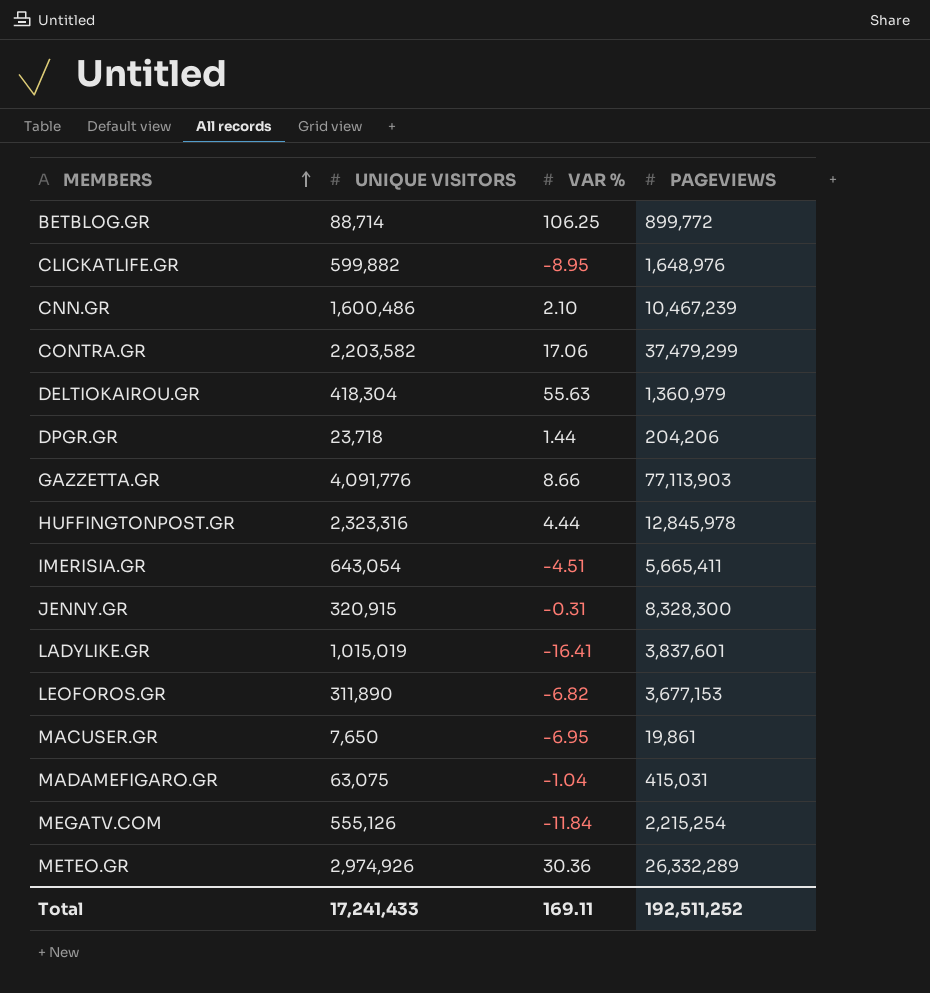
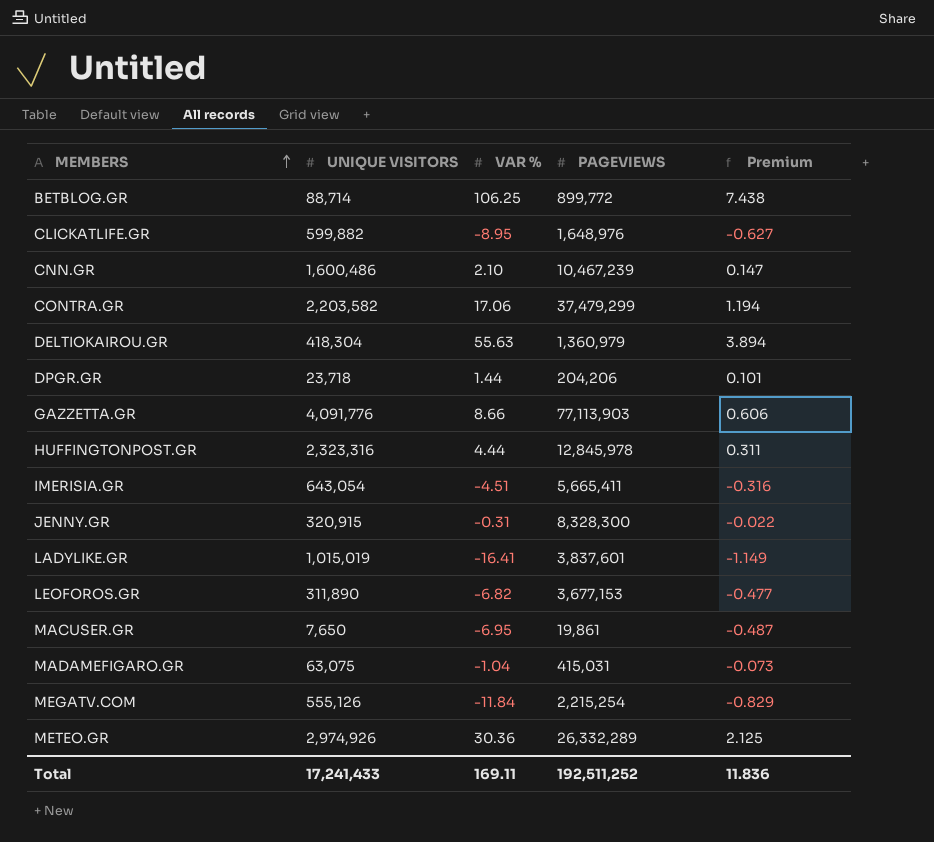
column Premium | formula: none -> [VAR %] * 0.07

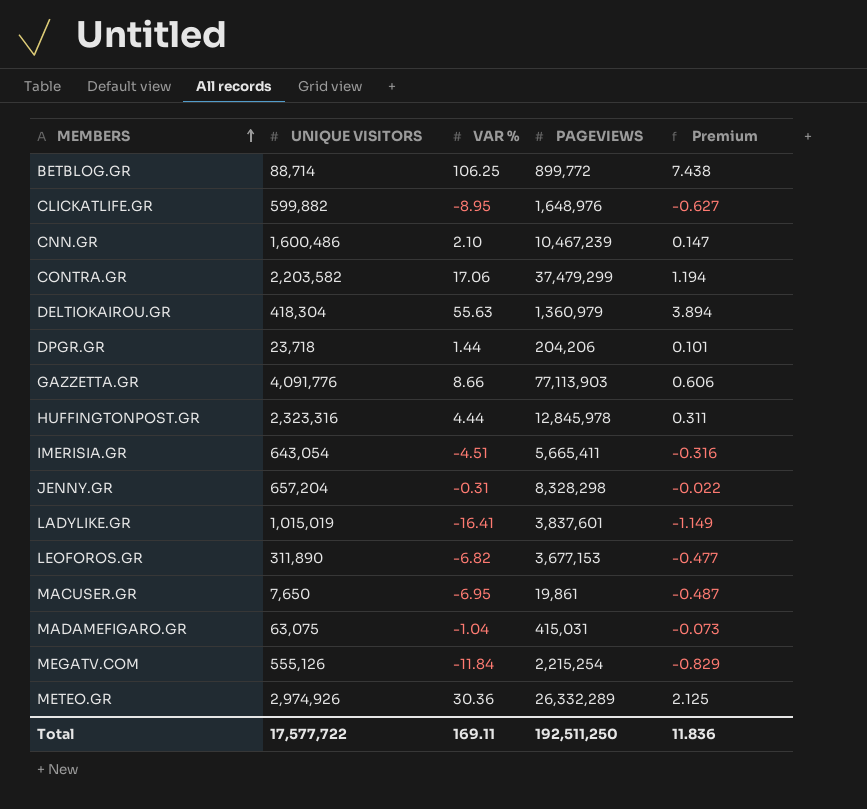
JENNY.GR | UNIQUE VISITORS: 320,915 -> 657,204
JENNY.GR | PAGEVIEWS: 8,328,300 -> 8,328,298
Total | UNIQUE VISITORS: 17,241,433 -> 17,577,722
Total | PAGEVIEWS: 192,511,252 -> 192,511,250

